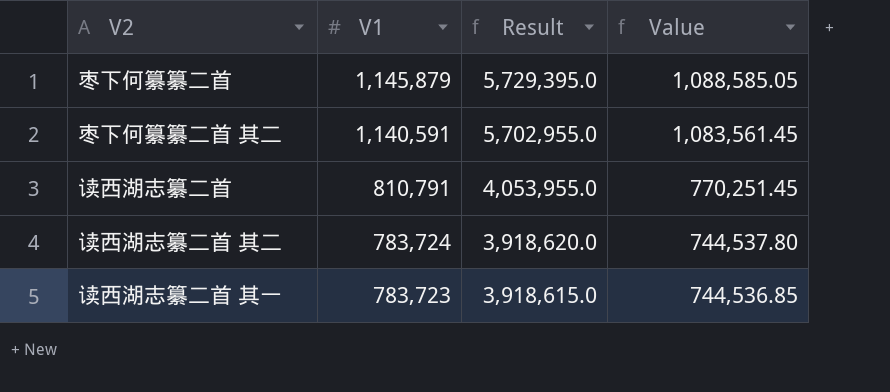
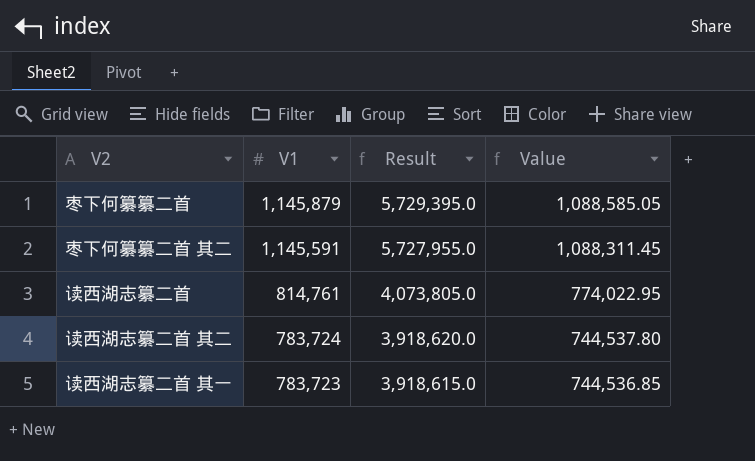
枣下何纂纂二首 其二 | V1: 1,140,591 -> 1,145,591
枣下何纂纂二首 其二 | Result: 5,702,955.0 -> 5,727,955.0
枣下何纂纂二首 其二 | Value: 1,083,561.45 -> 1,088,311.45
读西湖志纂二首 | V1: 810,791 -> 814,761
读西湖志纂二首 | Result: 4,053,955.0 -> 4,073,805.0
读西湖志纂二首 | Value: 770,251.45 -> 774,022.95

